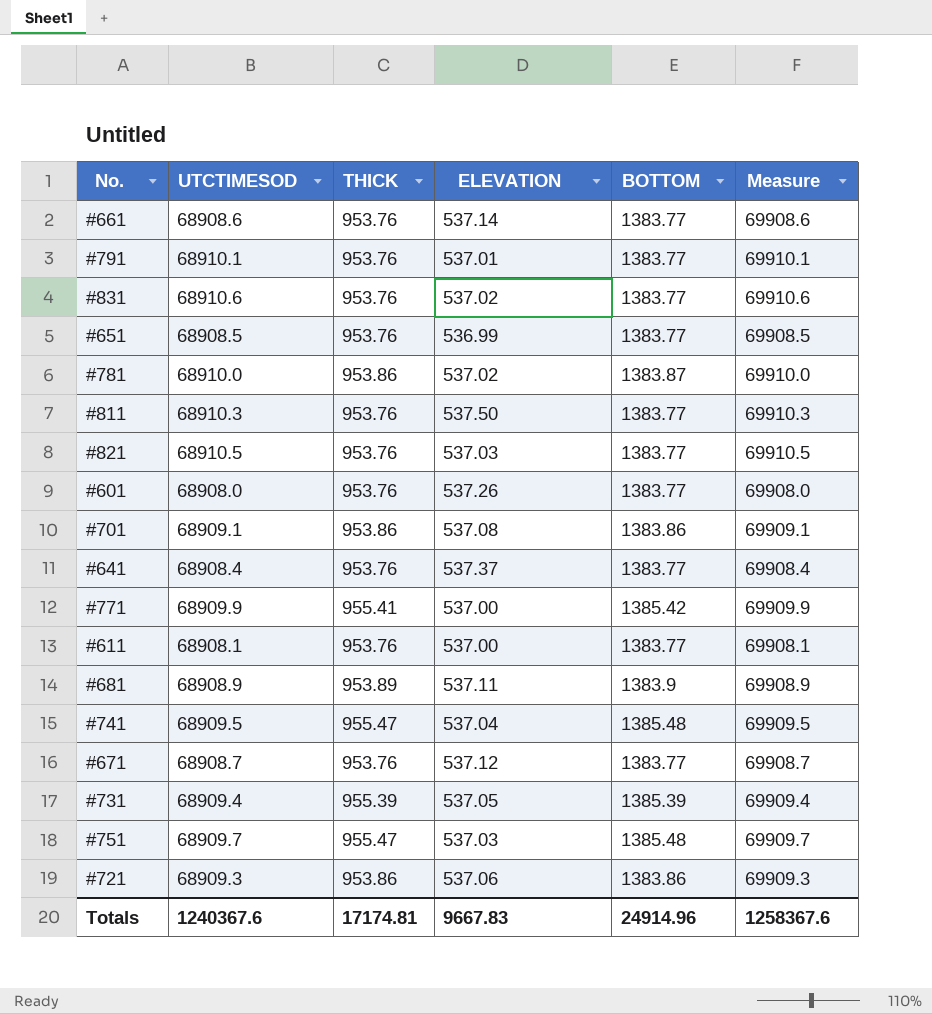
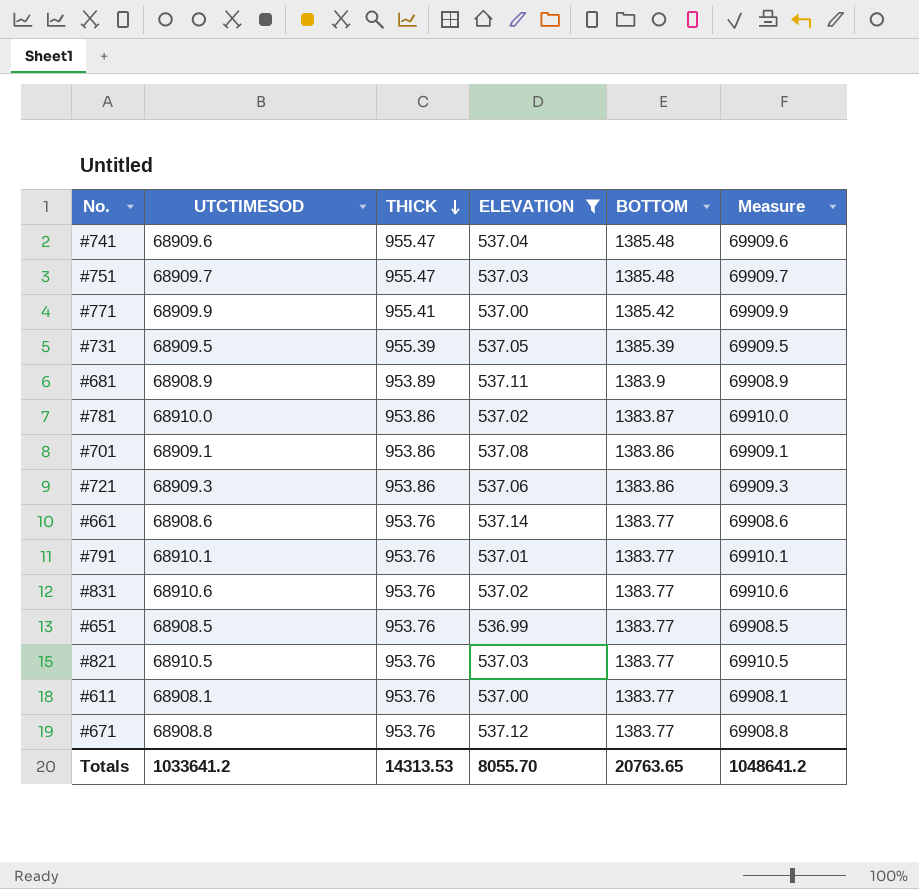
filter: none -> ELEVATION <= 537.14
row order: none -> THICK descending
#741 | UTCTIMESOD: 68909.5 -> 68909.6
#741 | Measure: 69909.5 -> 69909.6
#731 | UTCTIMESOD: 68909.4 -> 68909.5
#731 | Measure: 69909.4 -> 69909.5
#671 | UTCTIMESOD: 68908.7 -> 68908.8
#671 | Measure: 69908.7 -> 69908.8
Totals | UTCTIMESOD: 1240367.6 -> 1033641.2
Totals | THICK: 17174.81 -> 14313.53
Totals | ELEVATION: 9667.83 -> 8055.70
Totals | BOTTOM: 24914.96 -> 20763.65
Totals | Measure: 1258367.6 -> 1048641.2

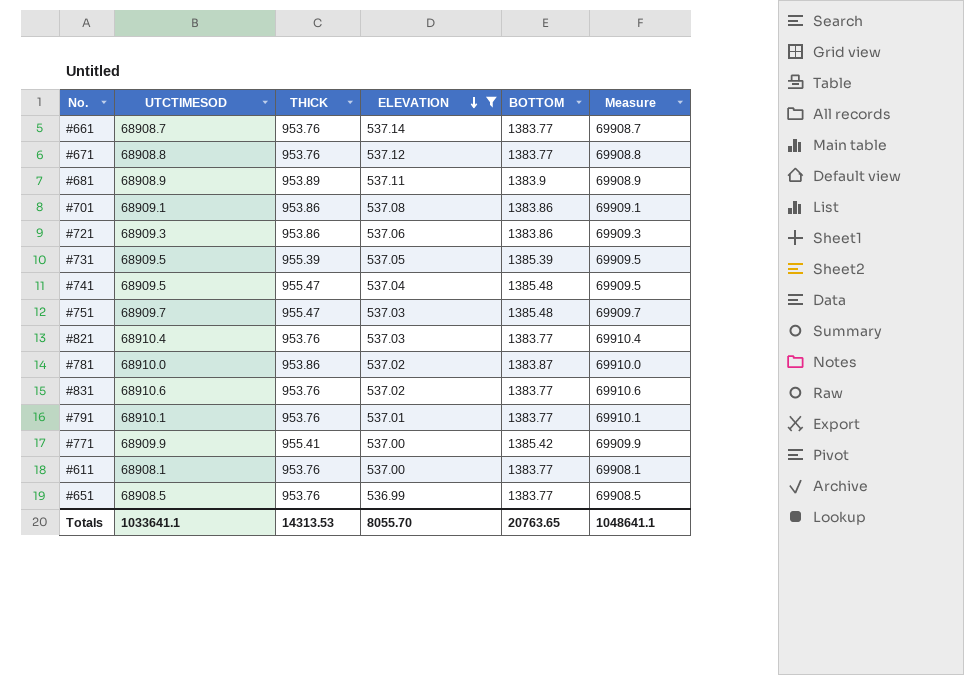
row order: THICK descending -> ELEVATION descending
#661 | UTCTIMESOD: 68908.6 -> 68908.7
#661 | Measure: 69908.6 -> 69908.7
#741 | UTCTIMESOD: 68909.6 -> 68909.5
#741 | Measure: 69909.6 -> 69909.5
#821 | UTCTIMESOD: 68910.5 -> 68910.4
#821 | Measure: 69910.5 -> 69910.4
Totals | UTCTIMESOD: 1033641.2 -> 1033641.1
Totals | Measure: 1048641.2 -> 1048641.1

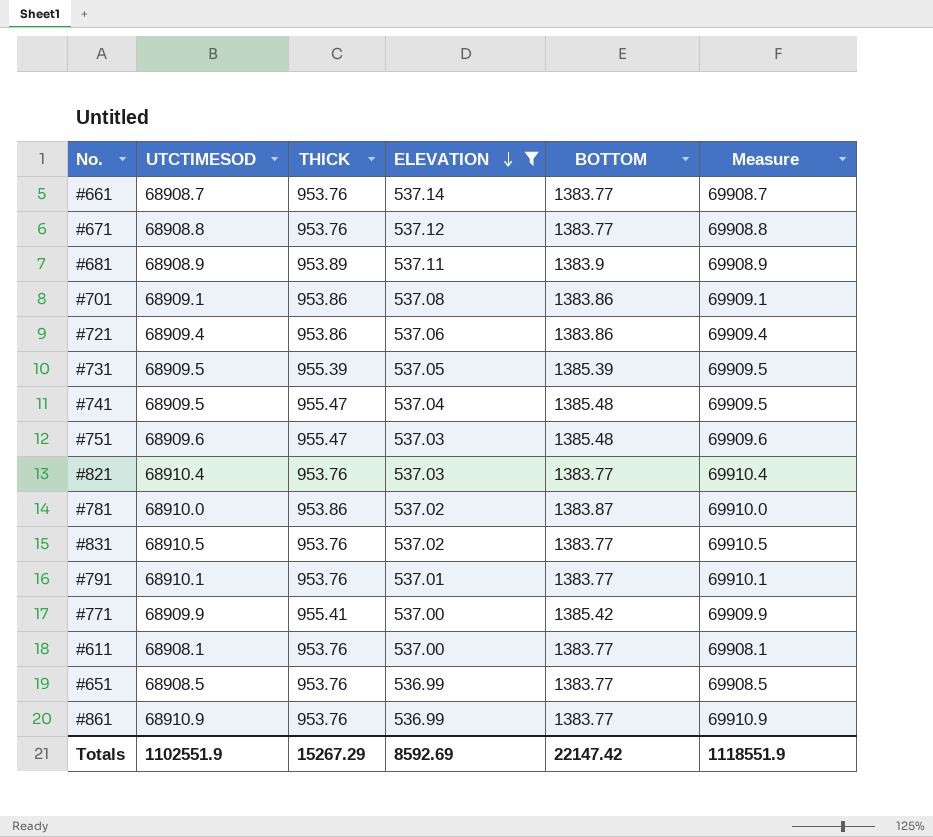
#721 | UTCTIMESOD: 68909.3 -> 68909.4
#721 | Measure: 69909.3 -> 69909.4
#751 | UTCTIMESOD: 68909.7 -> 68909.6
#751 | Measure: 69909.7 -> 69909.6
#831 | UTCTIMESOD: 68910.6 -> 68910.5
#831 | Measure: 69910.6 -> 69910.5
row #861: none -> 68910.9 | 953.76 | 536.99 | 1383.77 | 69910.9
Totals | UTCTIMESOD: 1033641.1 -> 1102551.9
Totals | THICK: 14313.53 -> 15267.29
Totals | ELEVATION: 8055.70 -> 8592.69
Totals | BOTTOM: 20763.65 -> 22147.42
Totals | Measure: 1048641.1 -> 1118551.9

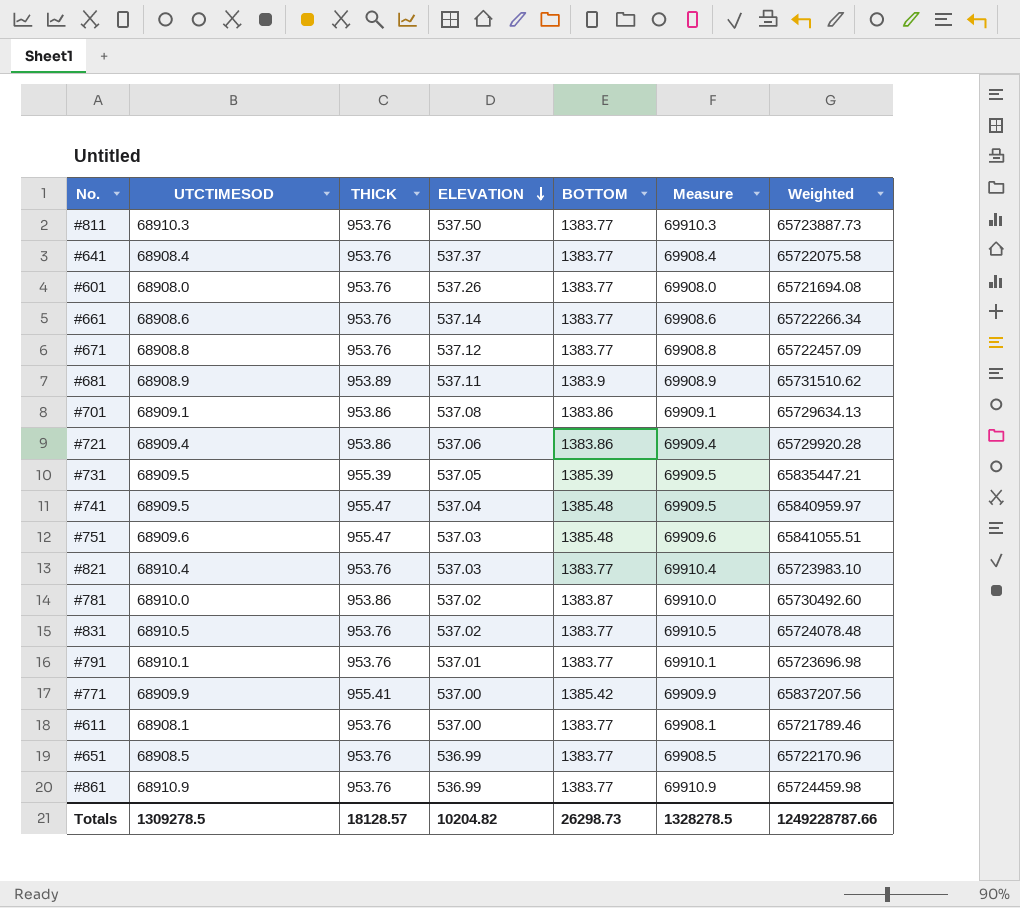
filter: ELEVATION <= 537.14 -> none
column Weighted | formula: none -> [UTCTIMESOD] * [THICK]
#661 | UTCTIMESOD: 68908.7 -> 68908.6
#661 | Measure: 69908.7 -> 69908.6
Totals | UTCTIMESOD: 1102551.9 -> 1309278.5
Totals | THICK: 15267.29 -> 18128.57
Totals | ELEVATION: 8592.69 -> 10204.82
Totals | BOTTOM: 22147.42 -> 26298.73
Totals | Measure: 1118551.9 -> 1328278.5

